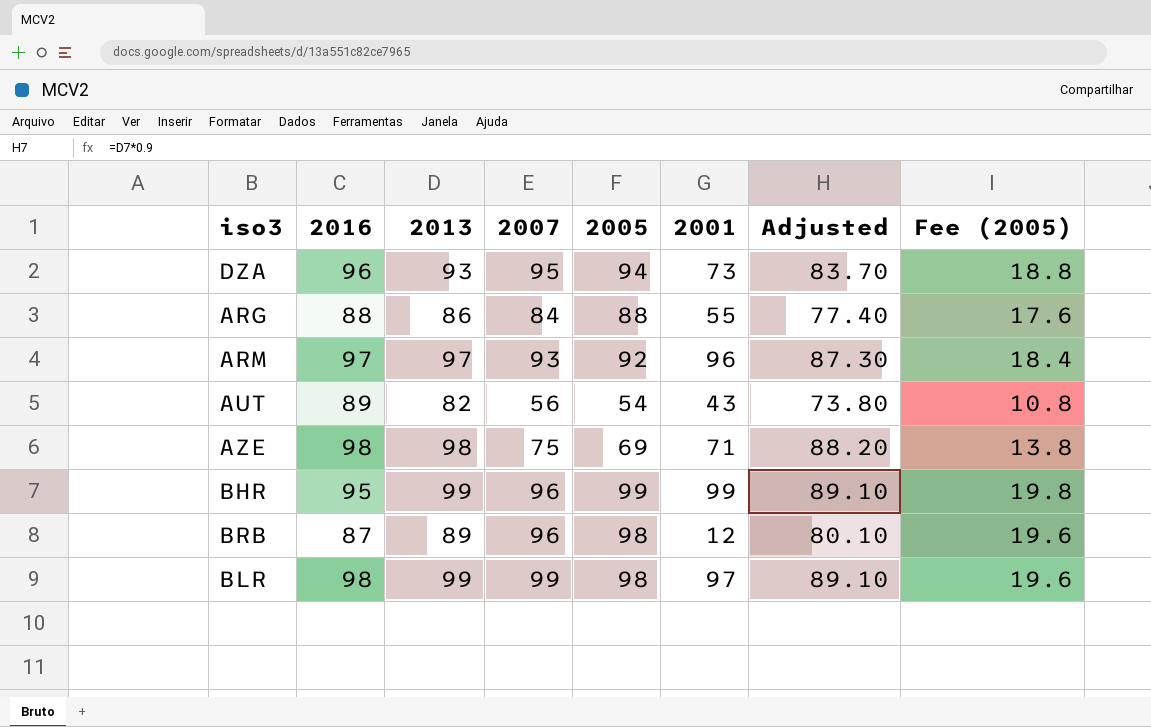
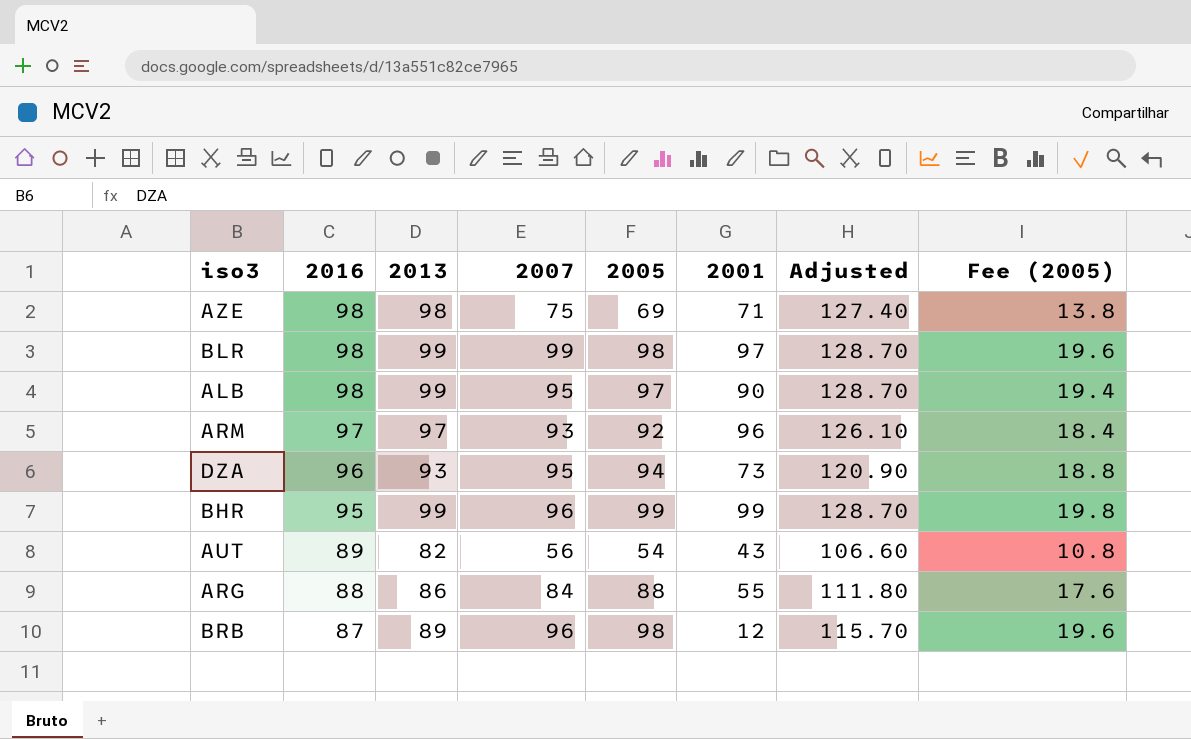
row order: none -> 2016 descending
column Adjusted | formula: [2013] * 0.9 -> [2013] * 1.3
row ALB: none -> 98 | 99 | 95 | 97 | 90 | 128.70 | 19.4

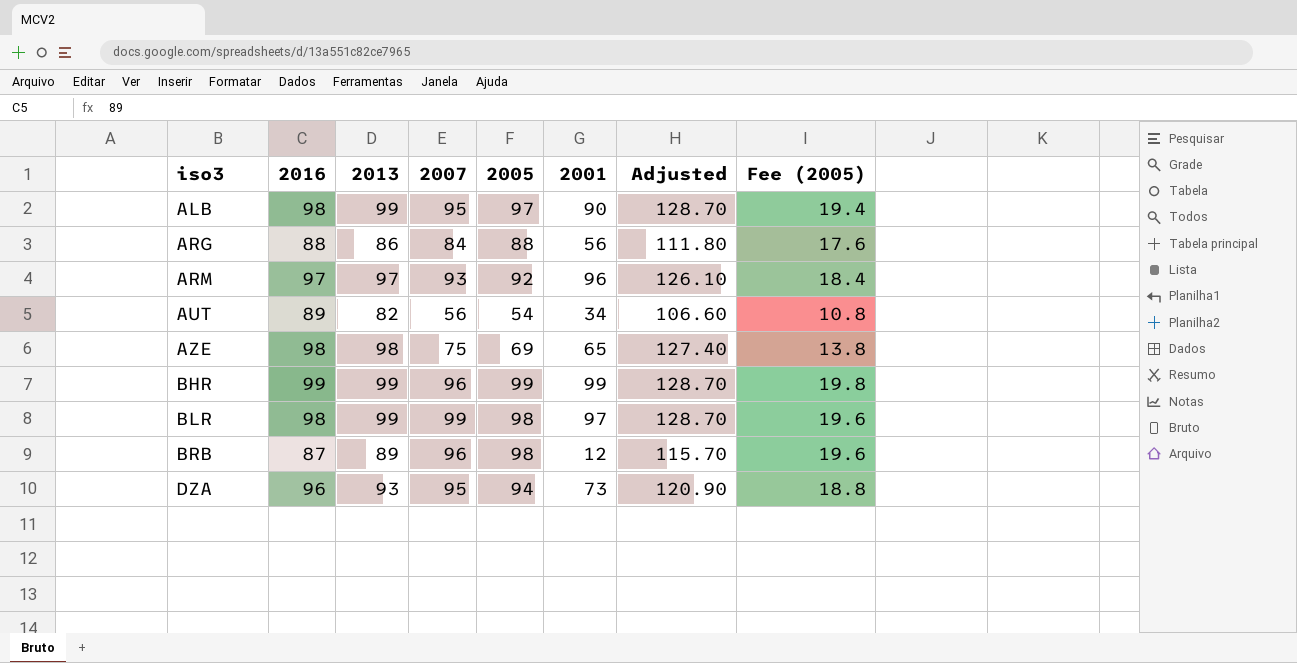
row order: 2016 descending -> iso3 ascending
ARG | 2001: 55 -> 56
AUT | 2001: 43 -> 34
AZE | 2001: 71 -> 65
BHR | 2016: 95 -> 99

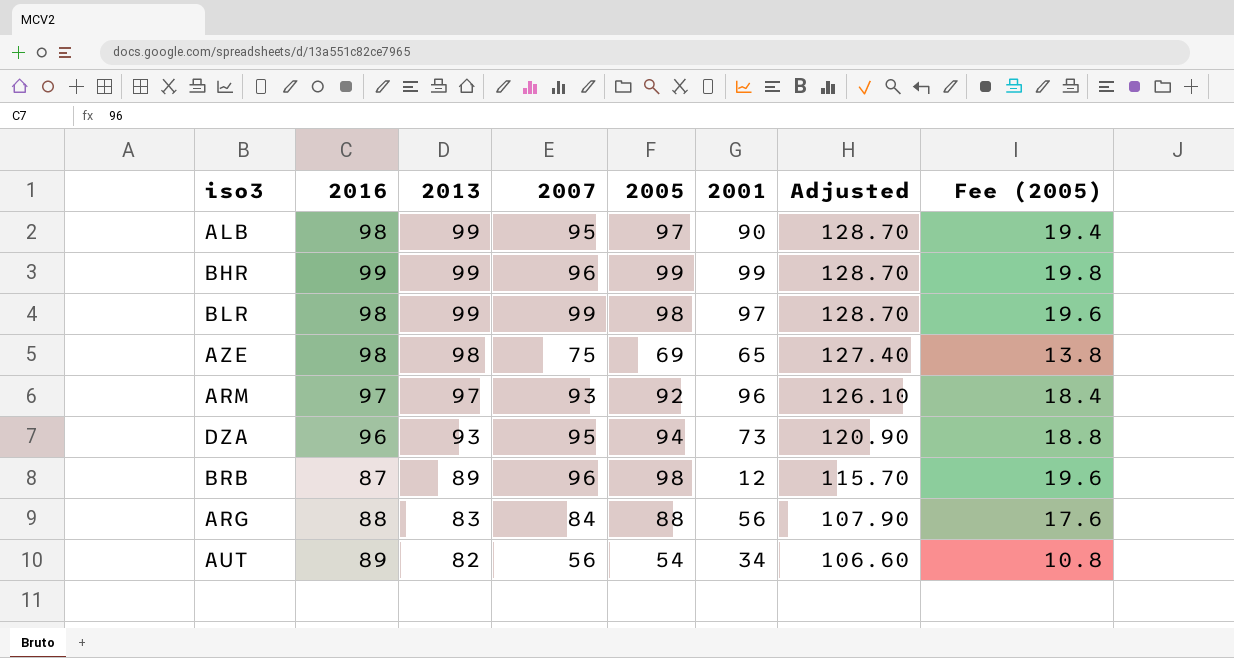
row order: iso3 ascending -> 2013 descending
ARG | 2013: 86 -> 83
ARG | Adjusted: 111.80 -> 107.90

